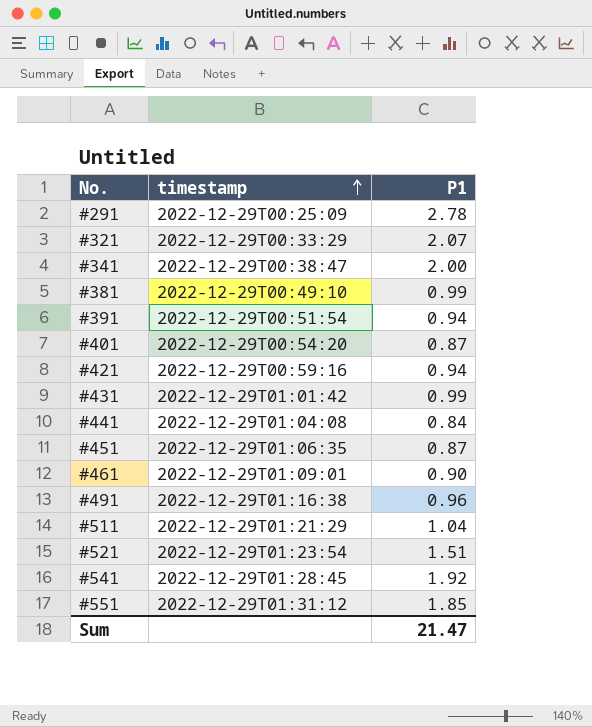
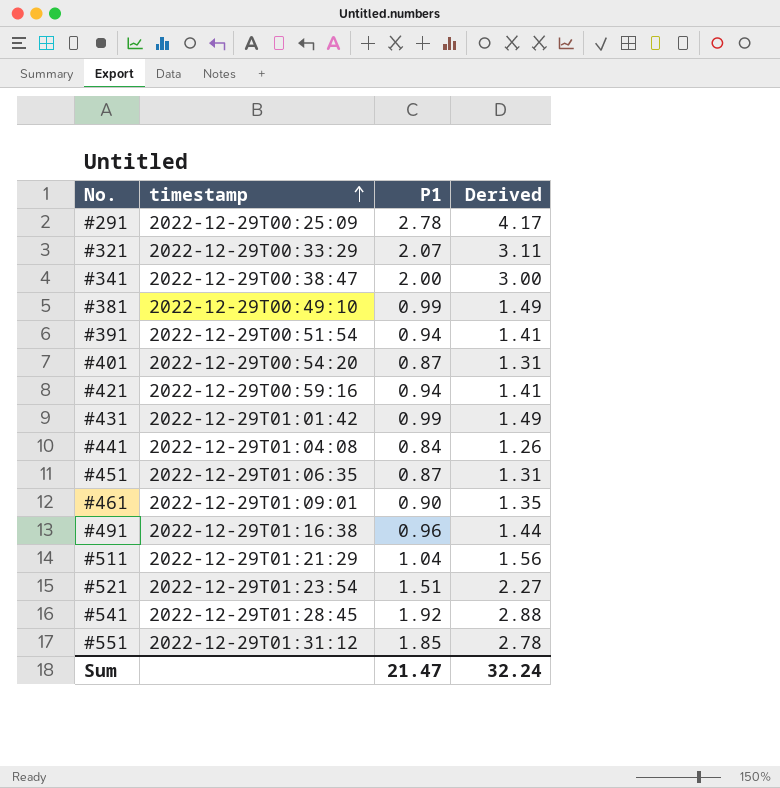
column Derived | formula: none -> [P1] * 1.5

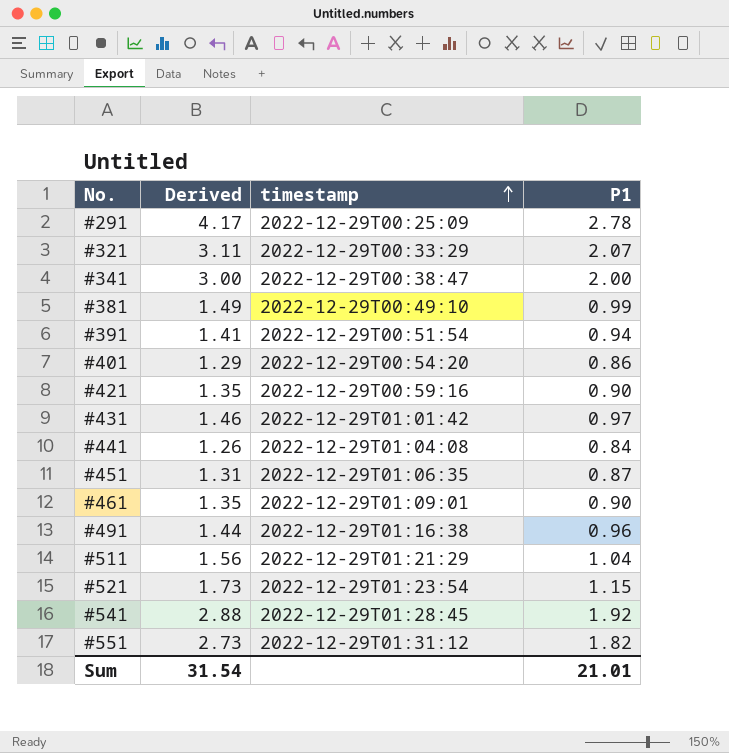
column Derived | position: 4 -> 2
#401 | Derived: 1.31 -> 1.29
#401 | P1: 0.87 -> 0.86
#421 | Derived: 1.41 -> 1.35
#421 | P1: 0.94 -> 0.90
#431 | Derived: 1.49 -> 1.46
#431 | P1: 0.99 -> 0.97
#521 | Derived: 2.27 -> 1.73
#521 | P1: 1.51 -> 1.15
#551 | Derived: 2.78 -> 2.73
#551 | P1: 1.85 -> 1.82
Sum | Derived: 32.24 -> 31.54
Sum | P1: 21.47 -> 21.01

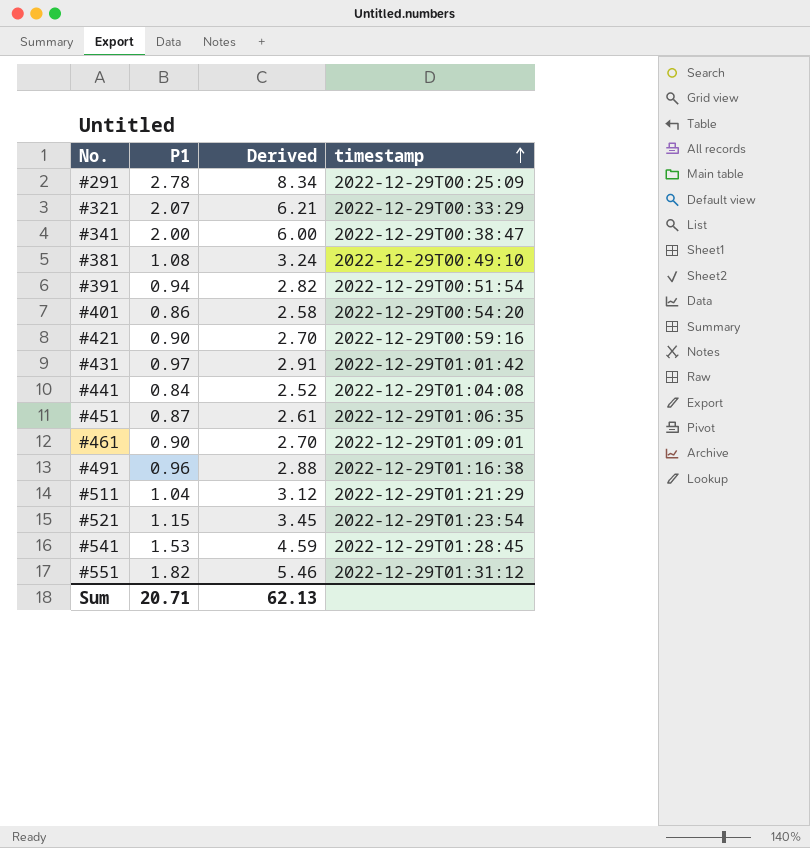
column P1 | position: 4 -> 2
column Derived | formula: [P1] * 1.5 -> [P1] * 3
#381 | P1: 0.99 -> 1.08
#541 | P1: 1.92 -> 1.53
Sum | P1: 21.01 -> 20.71
Sum | Derived: 31.54 -> 62.13

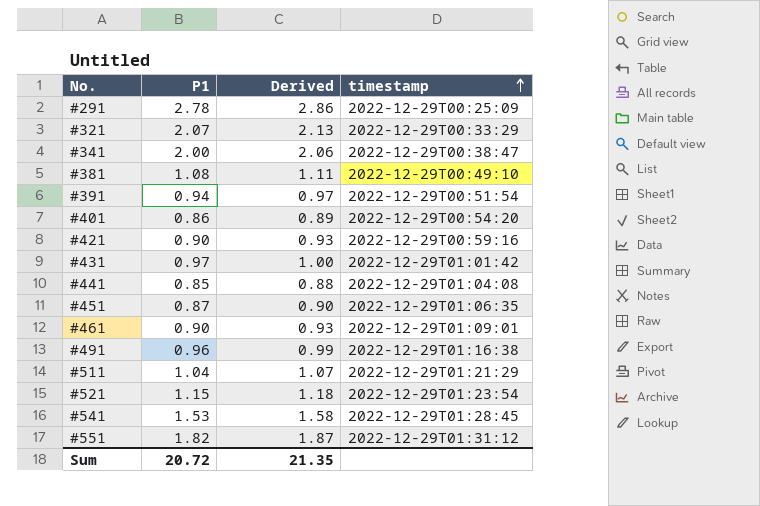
column Derived | formula: [P1] * 3 -> [P1] * 1.03
#441 | P1: 0.84 -> 0.85
Sum | P1: 20.71 -> 20.72
Sum | Derived: 62.13 -> 21.35

